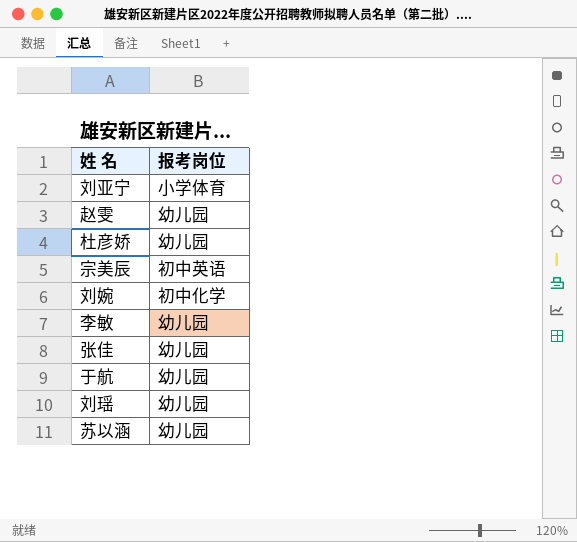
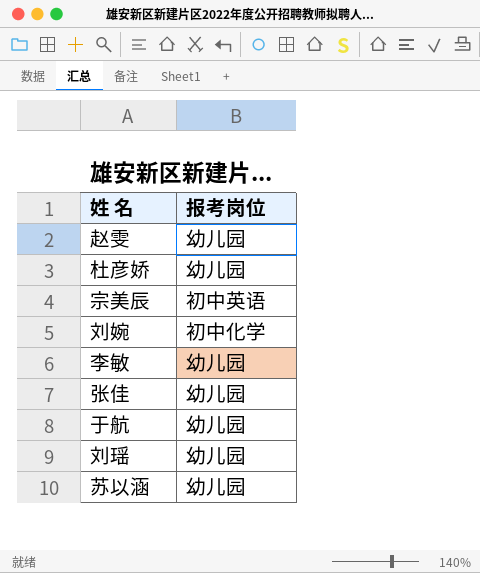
row 刘亚宁: 小学体育 -> none

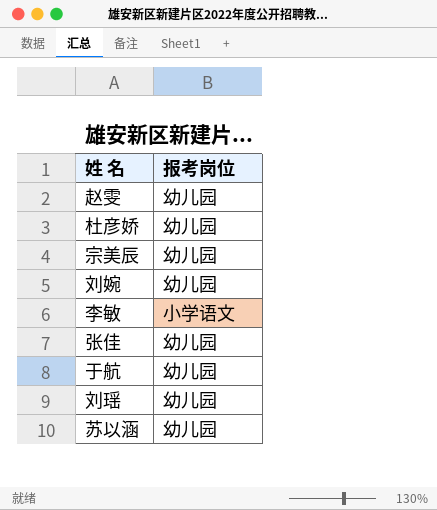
宗美辰 | 报考岗位: 初中英语 -> 幼儿园
刘婉 | 报考岗位: 初中化学 -> 幼儿园
李敏 | 报考岗位: 幼儿园 -> 小学语文

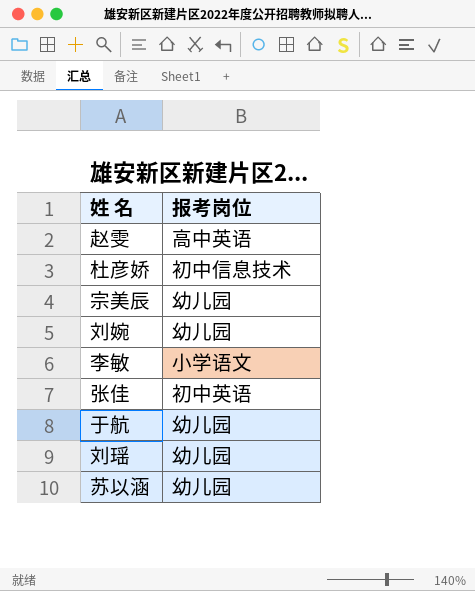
赵雯 | 报考岗位: 幼儿园 -> 高中英语
杜彦娇 | 报考岗位: 幼儿园 -> 初中信息技术
张佳 | 报考岗位: 幼儿园 -> 初中英语

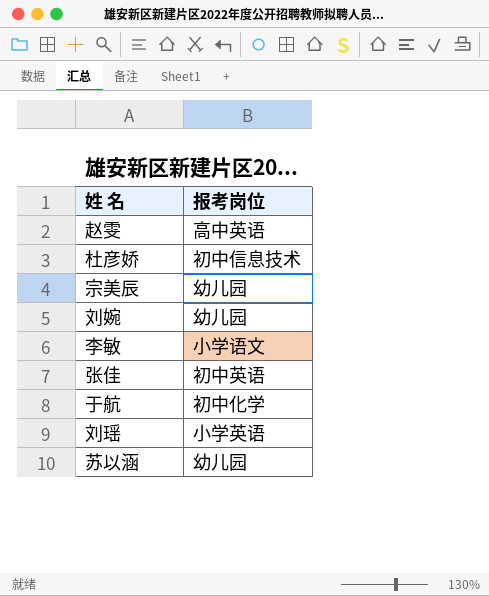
于航 | 报考岗位: 幼儿园 -> 初中化学
刘瑶 | 报考岗位: 幼儿园 -> 小学英语

